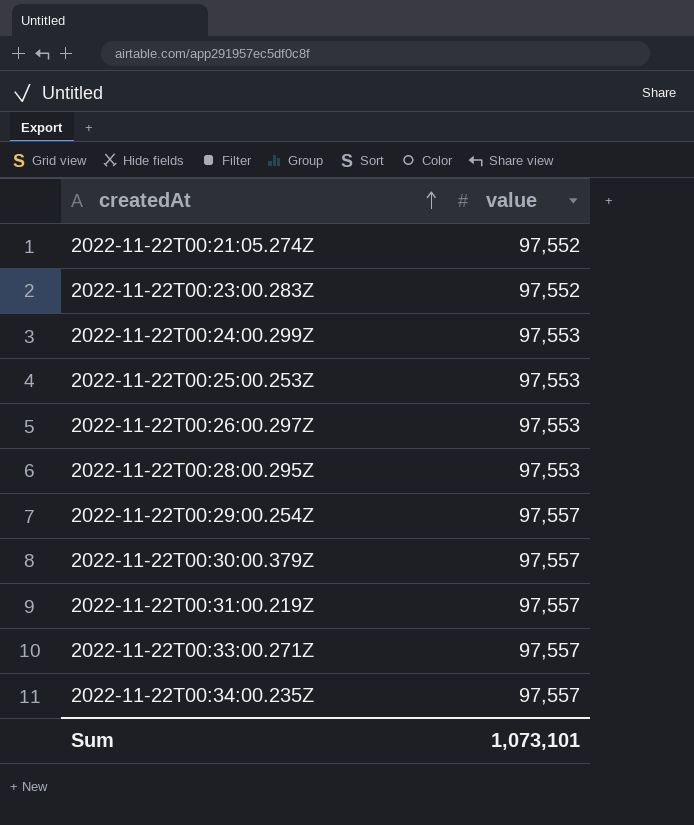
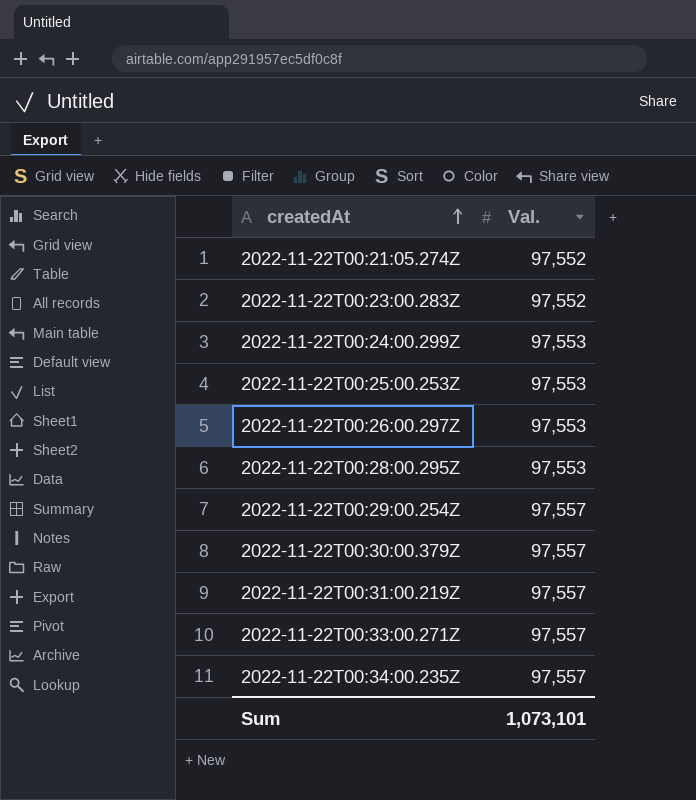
column name: value -> Val.

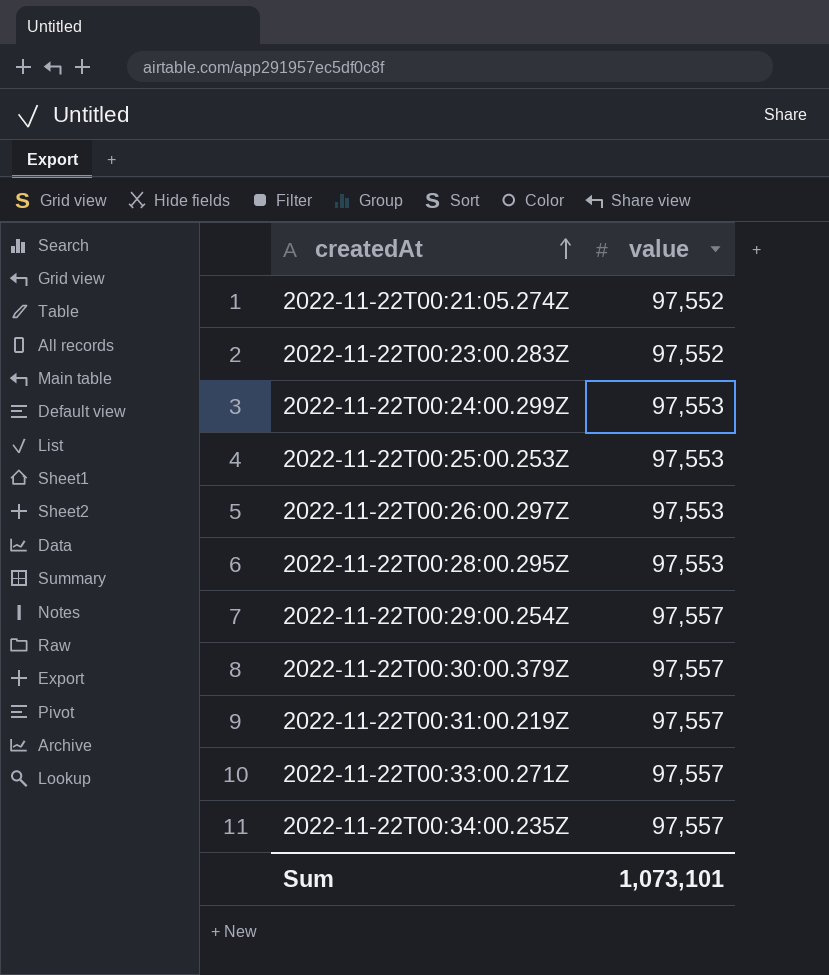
column name: Val. -> value

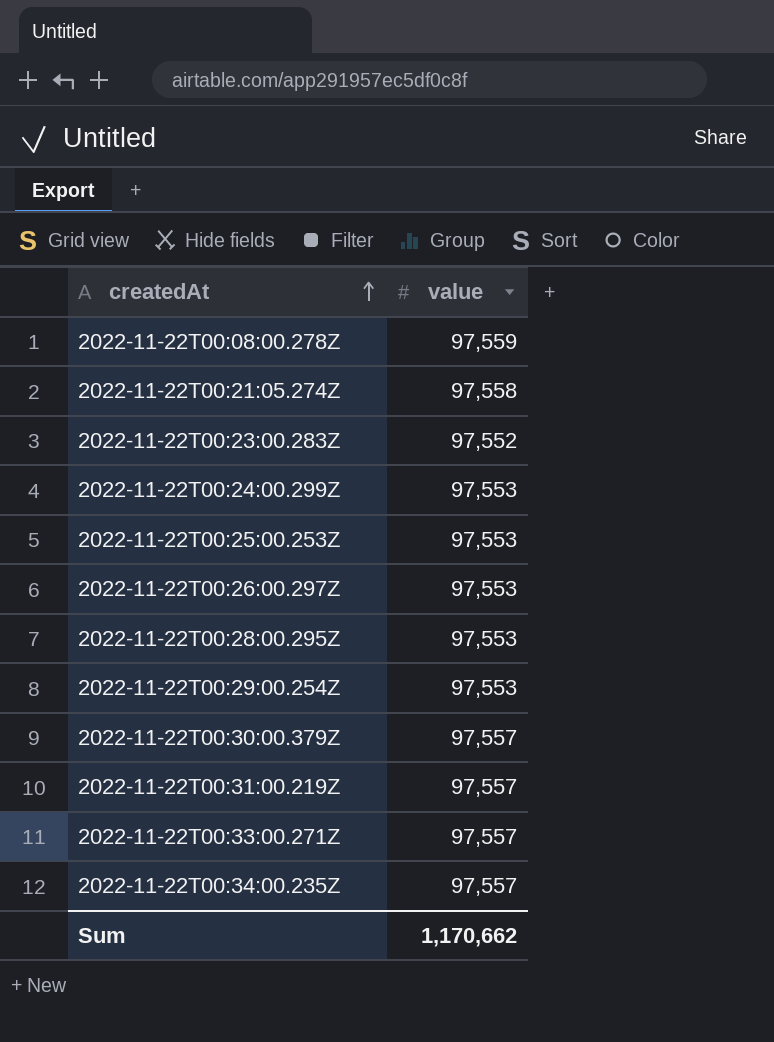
row 2022-11-22T00:08:00.278Z: none -> 97,559
2022-11-22T00:21:05.274Z | value: 97,552 -> 97,558
2022-11-22T00:29:00.254Z | value: 97,557 -> 97,553
Sum | value: 1,073,101 -> 1,170,662

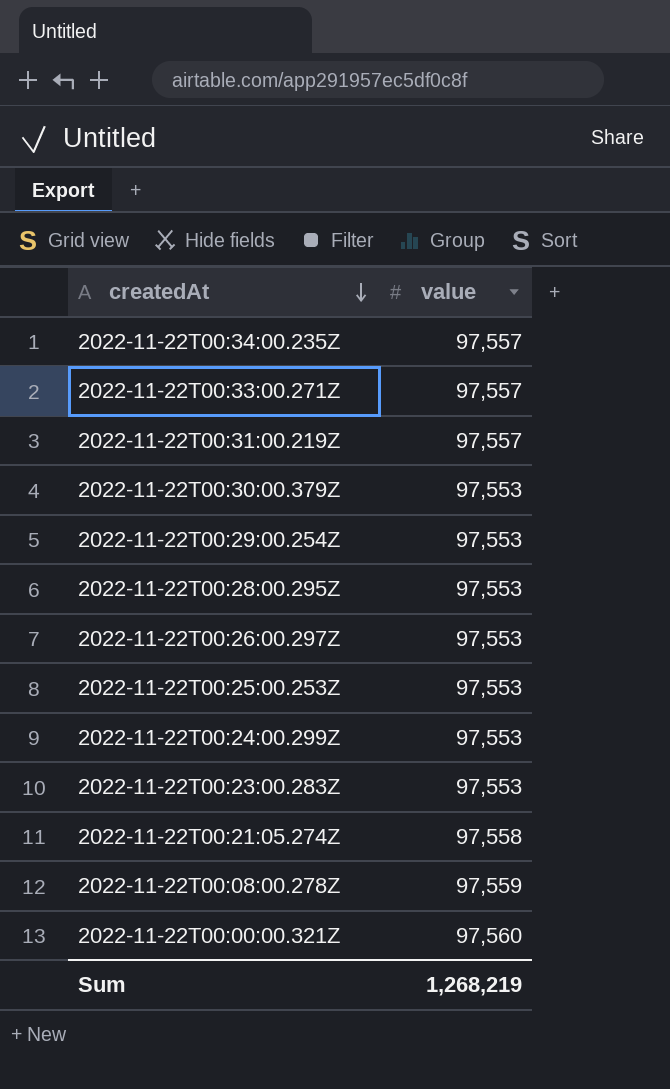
row order: createdAt ascending -> createdAt descending
2022-11-22T00:30:00.379Z | value: 97,557 -> 97,553
2022-11-22T00:23:00.283Z | value: 97,552 -> 97,553
row 2022-11-22T00:00:00.321Z: none -> 97,560
Sum | value: 1,170,662 -> 1,268,219

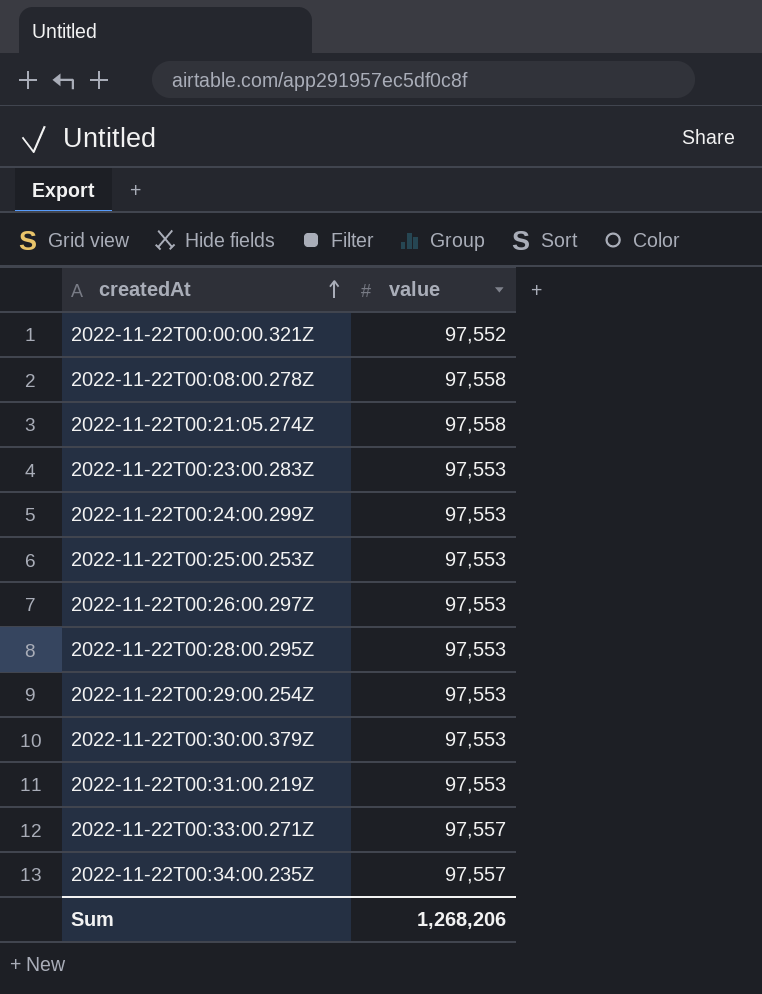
row order: createdAt descending -> createdAt ascending
2022-11-22T00:00:00.321Z | value: 97,560 -> 97,552
2022-11-22T00:08:00.278Z | value: 97,559 -> 97,558
2022-11-22T00:31:00.219Z | value: 97,557 -> 97,553
Sum | value: 1,268,219 -> 1,268,206

